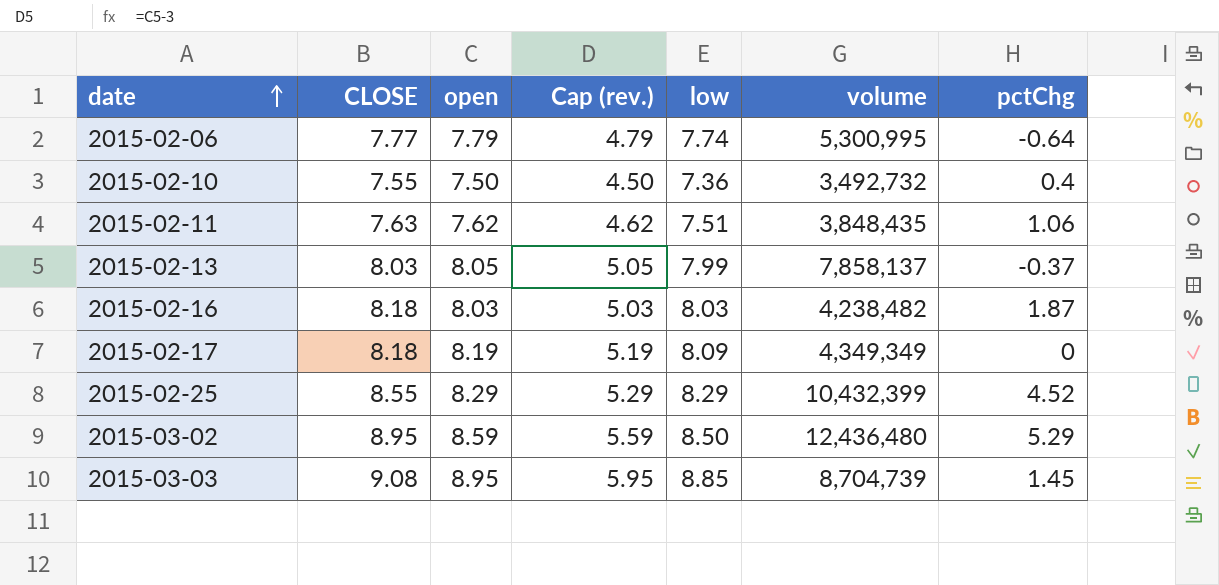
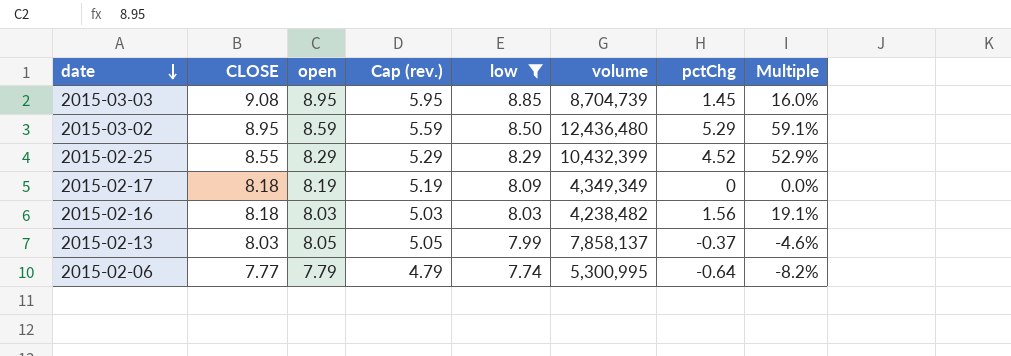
filter: none -> low >= 7.74
row order: date ascending -> date descending
column Multiple | formula: none -> [pctChg] / [CLOSE]
2015-02-16 | pctChg: 1.87 -> 1.56

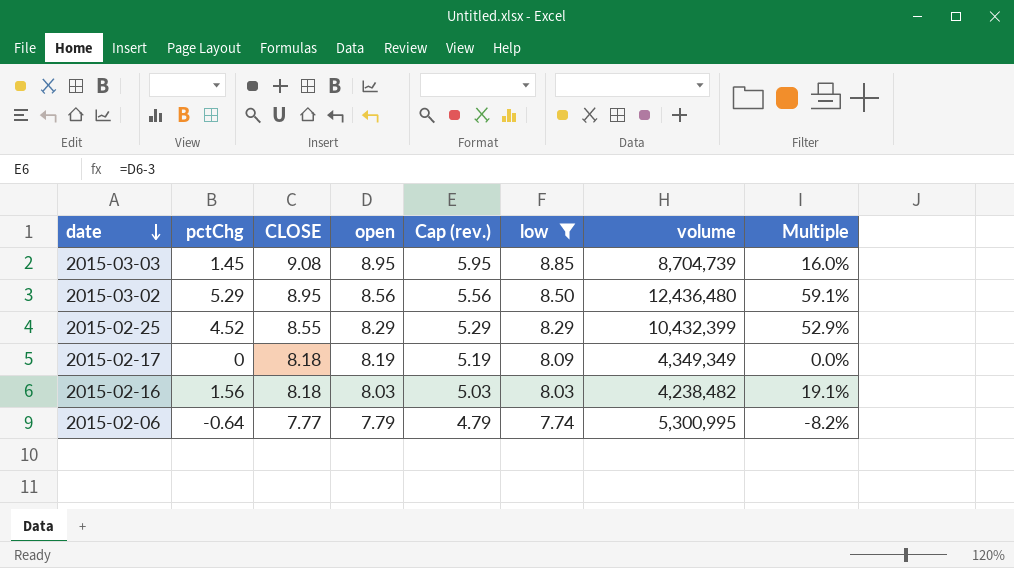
column pctChg | position: 7 -> 2
row 2015-02-13: 8.03 | 8.05 | 5.05 | 7.99 | 7,858,137 | -0.37 | -4.6% -> none
2015-03-02 | open: 8.59 -> 8.56
2015-03-02 | Cap (rev.): 5.59 -> 5.56

